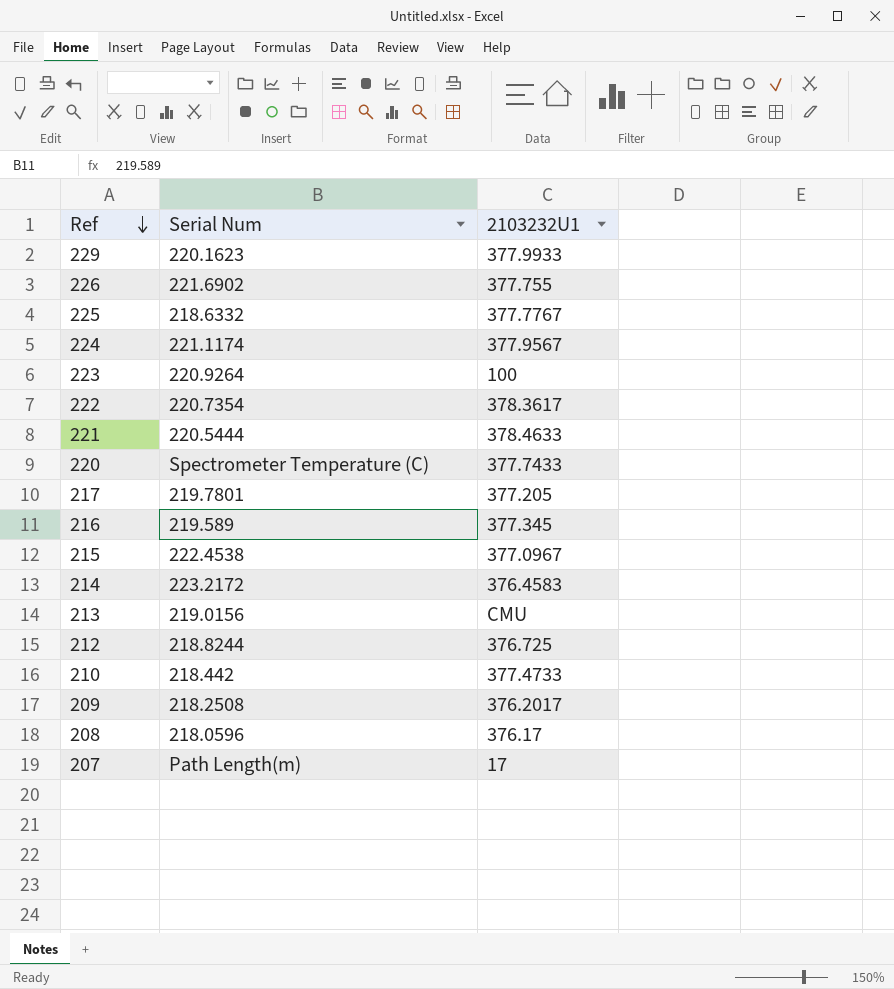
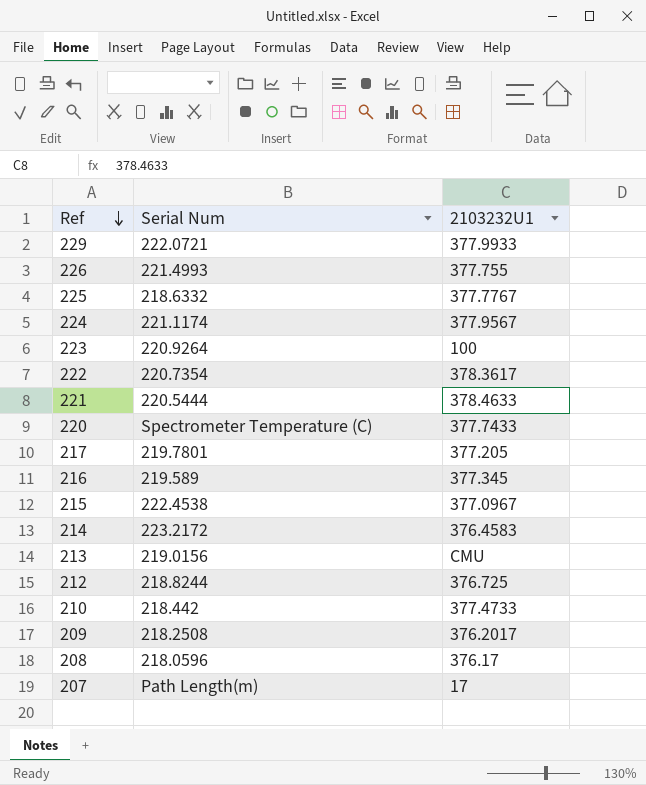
229 | Serial Num: 220.1623 -> 222.0721
226 | Serial Num: 221.6902 -> 221.4993

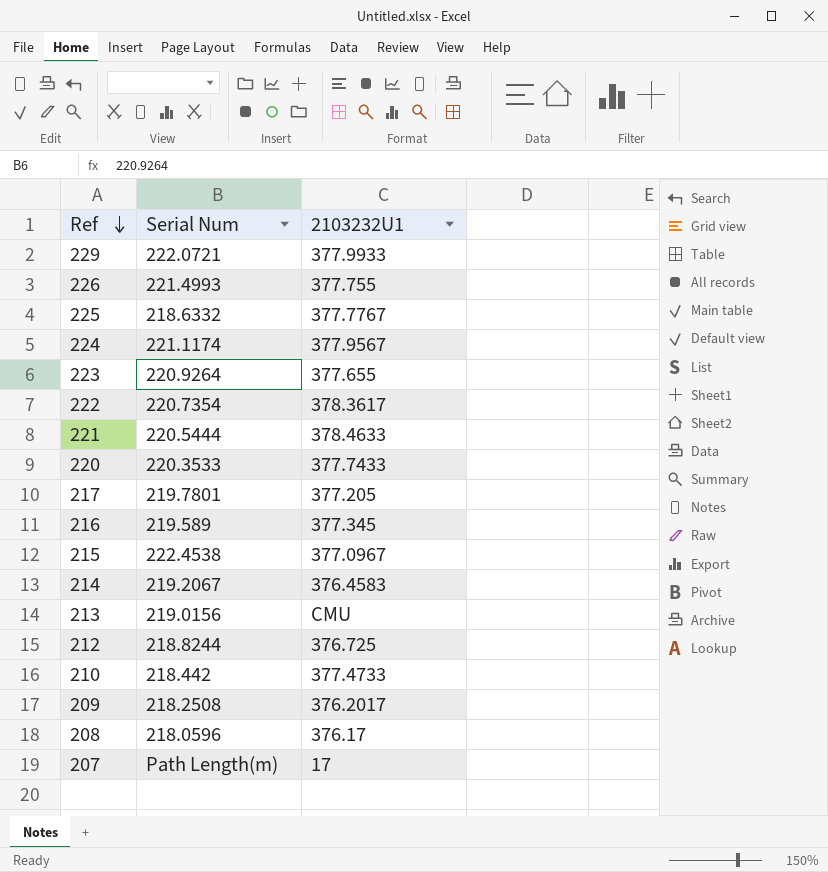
223 | 2103232U1: 100 -> 377.655
220 | Serial Num: Spectrometer Temperature (C) -> 220.3533
214 | Serial Num: 223.2172 -> 219.2067

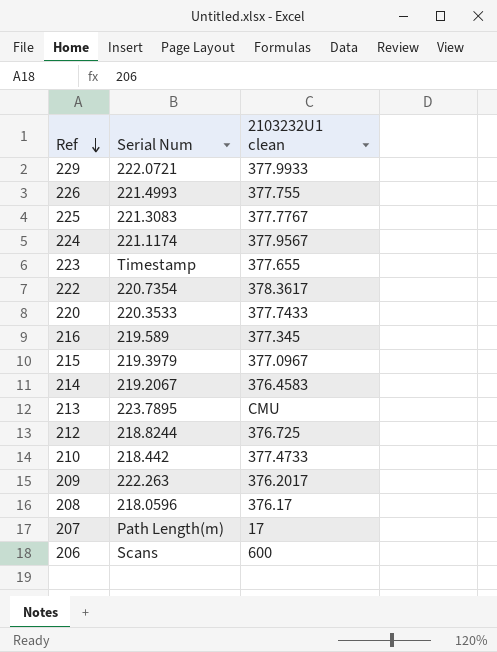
column name: 2103232U1 -> 2103232U1 clean
row 221: 220.5444 | 378.4633 -> none
row 217: 219.7801 | 377.205 -> none
225 | Serial Num: 218.6332 -> 221.3083
223 | Serial Num: 220.9264 -> Timestamp
215 | Serial Num: 222.4538 -> 219.3979
213 | Serial Num: 219.0156 -> 223.7895
209 | Serial Num: 218.2508 -> 222.263
row 206: none -> Scans | 600

